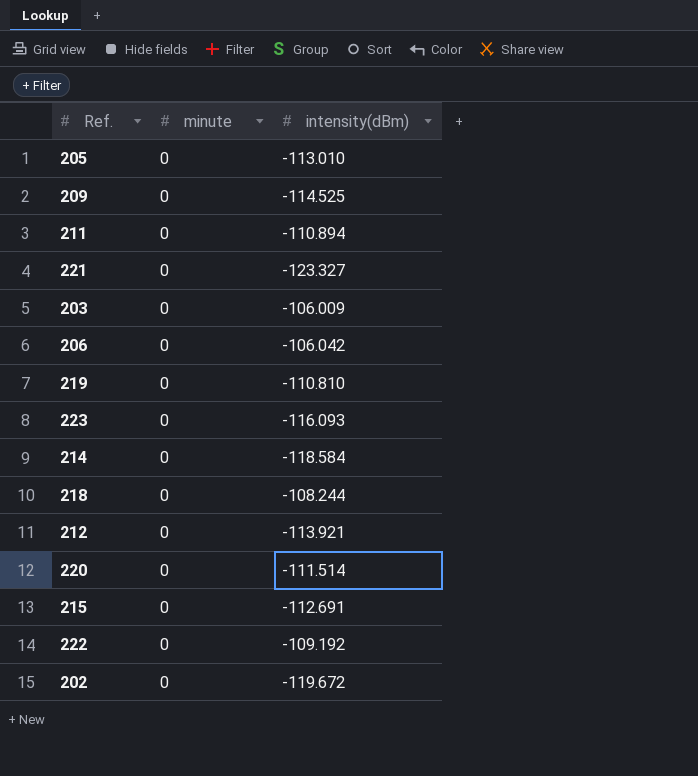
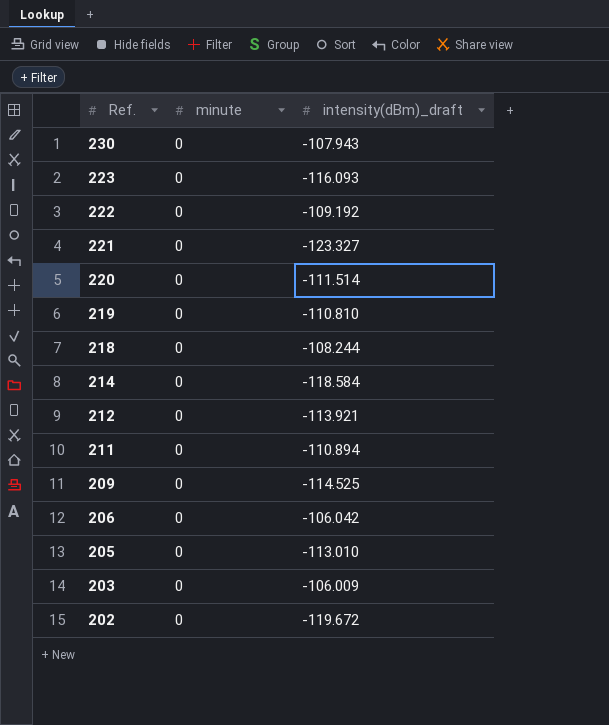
row order: none -> Ref. descending
column name: intensity(dBm) -> intensity(dBm)_draft
row 215: 0 | -112.691 -> none
row 230: none -> 0 | -107.943

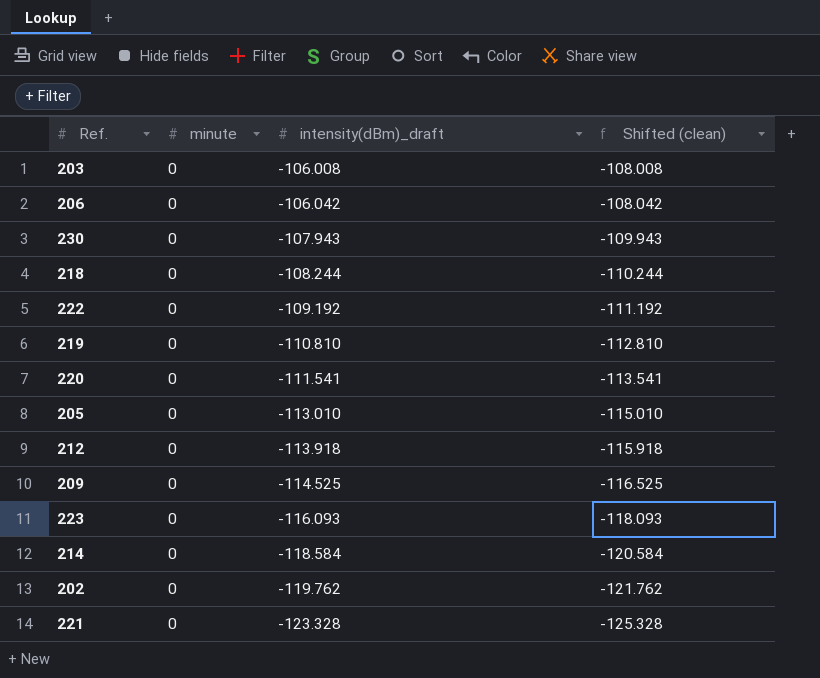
row order: Ref. descending -> intensity(dBm)_draft descending
column Shifted (clean) | formula: none -> [intensity(dBm)_draft] - 2
row 211: 0 | -110.894 -> none
203 | intensity(dBm)_draft: -106.009 -> -106.008
220 | intensity(dBm)_draft: -111.514 -> -111.541
212 | intensity(dBm)_draft: -113.921 -> -113.918
202 | intensity(dBm)_draft: -119.672 -> -119.762
221 | intensity(dBm)_draft: -123.327 -> -123.328

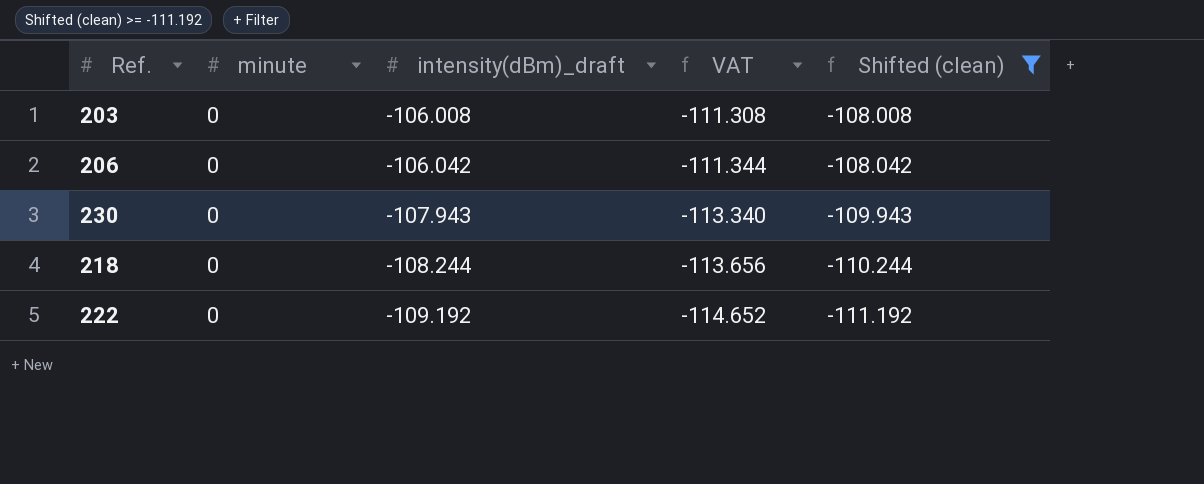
filter: none -> Shifted (clean) >= -111.192
column VAT | formula: none -> [intensity(dBm)_draft] * 1.05

